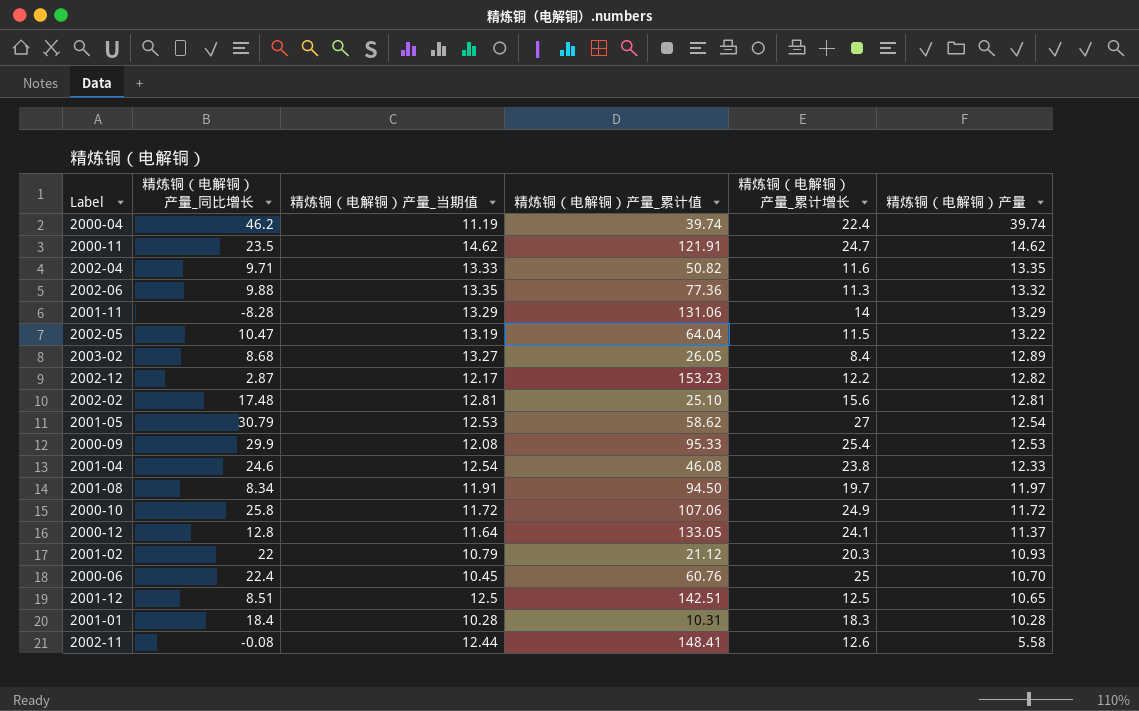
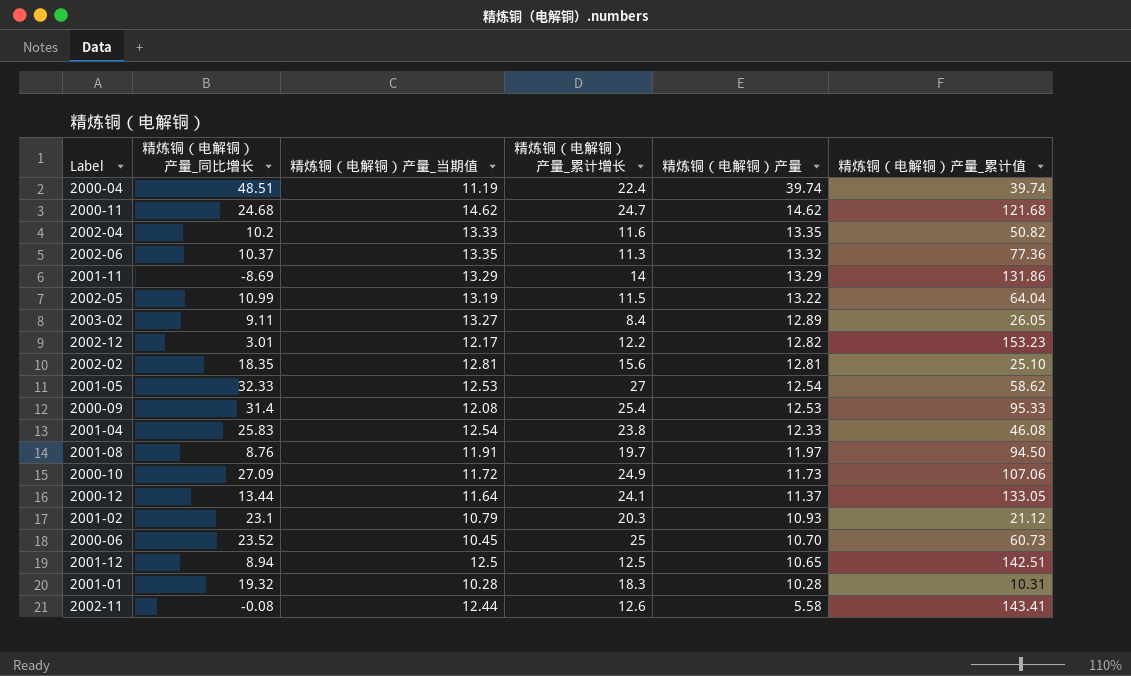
column 精炼铜（电解铜）产量_累计值 | position: 4 -> 6
2000-04 | 精炼铜（电解铜）产量_同比增长: 46.2 -> 48.51
2000-11 | 精炼铜（电解铜）产量_同比增长: 23.5 -> 24.68
2000-11 | 精炼铜（电解铜）产量_累计值: 121.91 -> 121.68
2002-04 | 精炼铜（电解铜）产量_同比增长: 9.71 -> 10.2
2002-06 | 精炼铜（电解铜）产量_同比增长: 9.88 -> 10.37
2001-11 | 精炼铜（电解铜）产量_同比增长: -8.28 -> -8.69
2001-11 | 精炼铜（电解铜）产量_累计值: 131.06 -> 131.86
2002-05 | 精炼铜（电解铜）产量_同比增长: 10.47 -> 10.99
2003-02 | 精炼铜（电解铜）产量_同比增长: 8.68 -> 9.11
2002-12 | 精炼铜（电解铜）产量_同比增长: 2.87 -> 3.01
2002-02 | 精炼铜（电解铜）产量_同比增长: 17.48 -> 18.35
2001-05 | 精炼铜（电解铜）产量_同比增长: 30.79 -> 32.33
2000-09 | 精炼铜（电解铜）产量_同比增长: 29.9 -> 31.4
2001-04 | 精炼铜（电解铜）产量_同比增长: 24.6 -> 25.83
2001-08 | 精炼铜（电解铜）产量_同比增长: 8.34 -> 8.76
2000-10 | 精炼铜（电解铜）产量_同比增长: 25.8 -> 27.09
2000-10 | 精炼铜（电解铜）产量: 11.72 -> 11.73
2000-12 | 精炼铜（电解铜）产量_同比增长: 12.8 -> 13.44
2001-02 | 精炼铜（电解铜）产量_同比增长: 22 -> 23.1
2000-06 | 精炼铜（电解铜）产量_同比增长: 22.4 -> 23.52
2000-06 | 精炼铜（电解铜）产量_累计值: 60.76 -> 60.73
2001-12 | 精炼铜（电解铜）产量_同比增长: 8.51 -> 8.94
2001-01 | 精炼铜（电解铜）产量_同比增长: 18.4 -> 19.32
2002-11 | 精炼铜（电解铜）产量_累计值: 148.41 -> 143.41

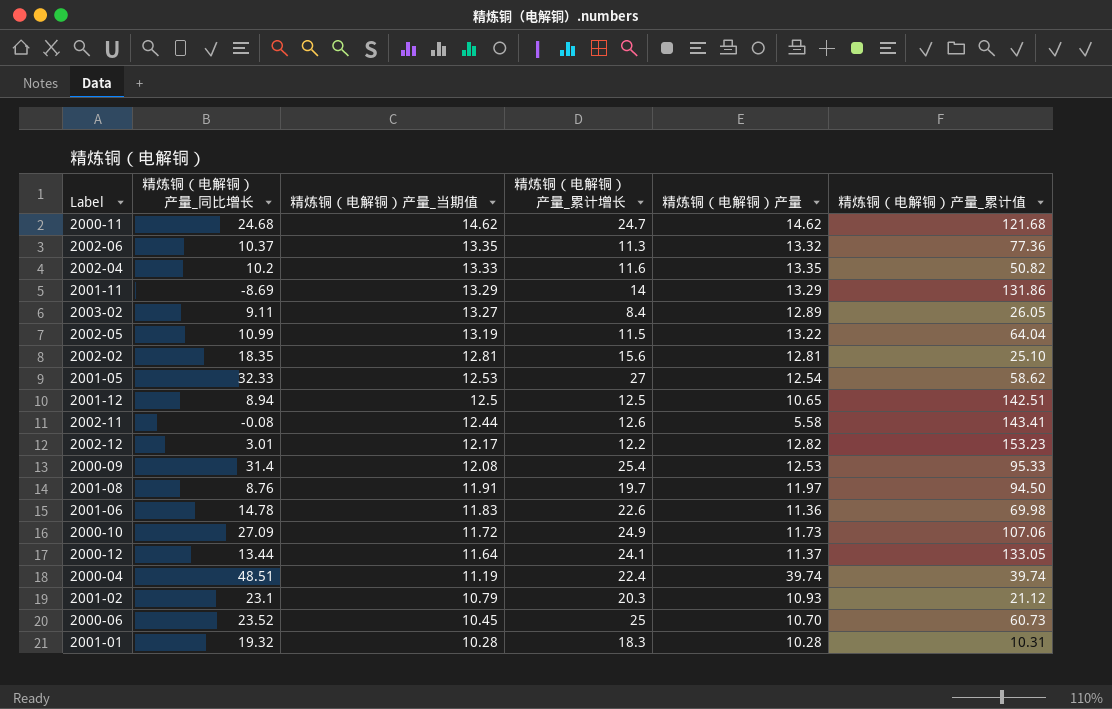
row order: 精炼铜（电解铜）产量 descending -> 精炼铜（电解铜）产量_当期值 descending
row 2001-04: 25.83 | 12.54 | 23.8 | 12.33 | 46.08 -> none
row 2001-06: none -> 14.78 | 11.83 | 22.6 | 11.36 | 69.98

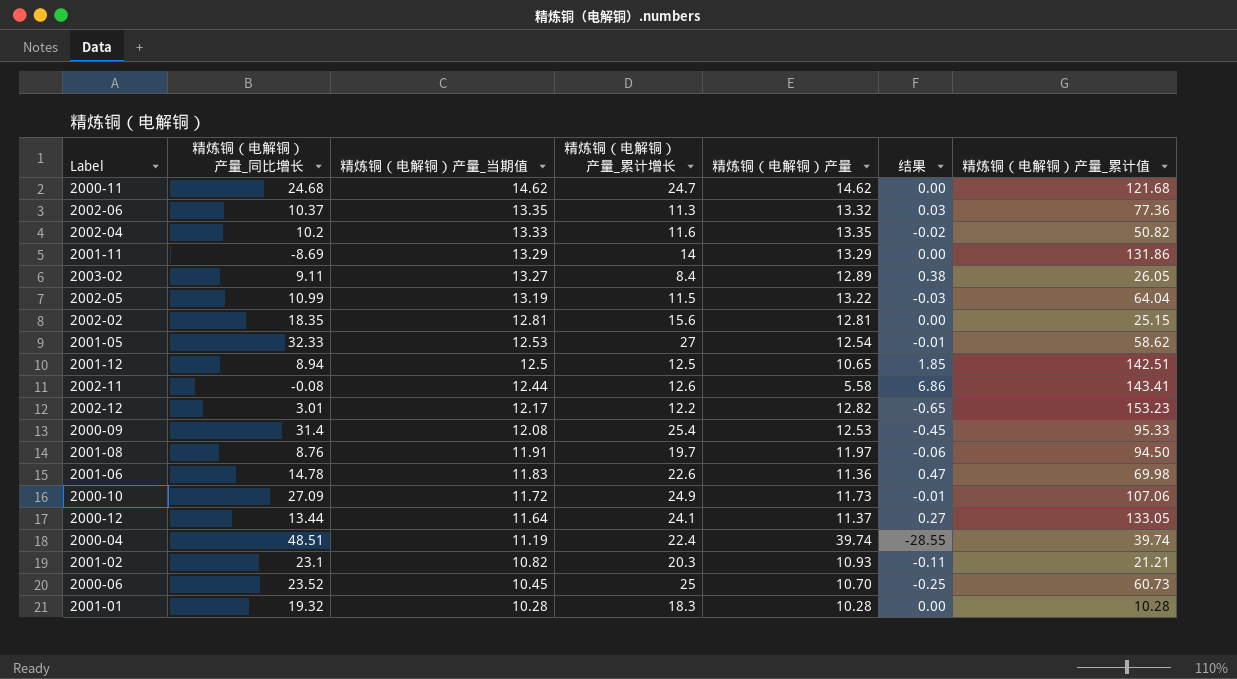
column 结果 | formula: none -> [精炼铜（电解铜）产量_当期值] - [精炼铜（电解铜）产量]
2002-02 | 精炼铜（电解铜）产量_累计值: 25.10 -> 25.15
2001-02 | 精炼铜（电解铜）产量_当期值: 10.79 -> 10.82
2001-02 | 精炼铜（电解铜）产量_累计值: 21.12 -> 21.21
2001-01 | 精炼铜（电解铜）产量_累计值: 10.31 -> 10.28

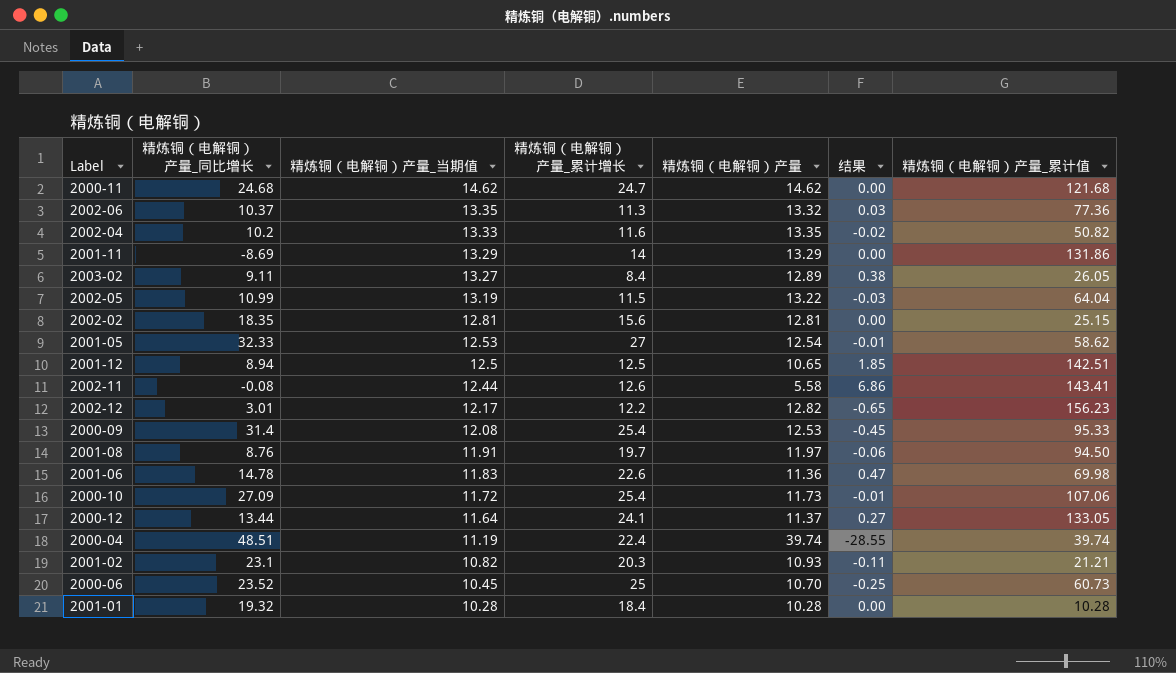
2002-12 | 精炼铜（电解铜）产量_累计值: 153.23 -> 156.23
2000-10 | 精炼铜（电解铜）产量_累计增长: 24.9 -> 25.4
2001-01 | 精炼铜（电解铜）产量_累计增长: 18.3 -> 18.4

